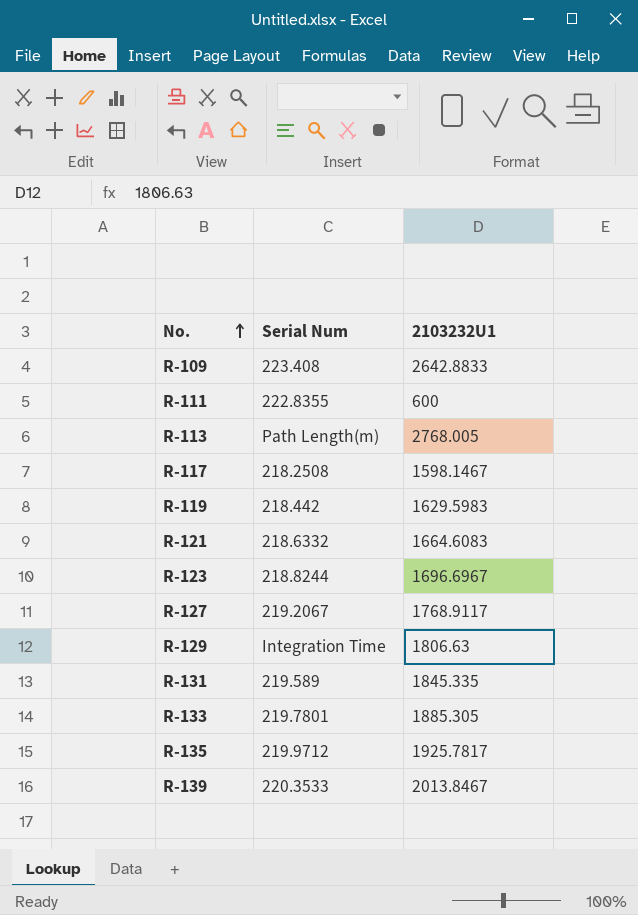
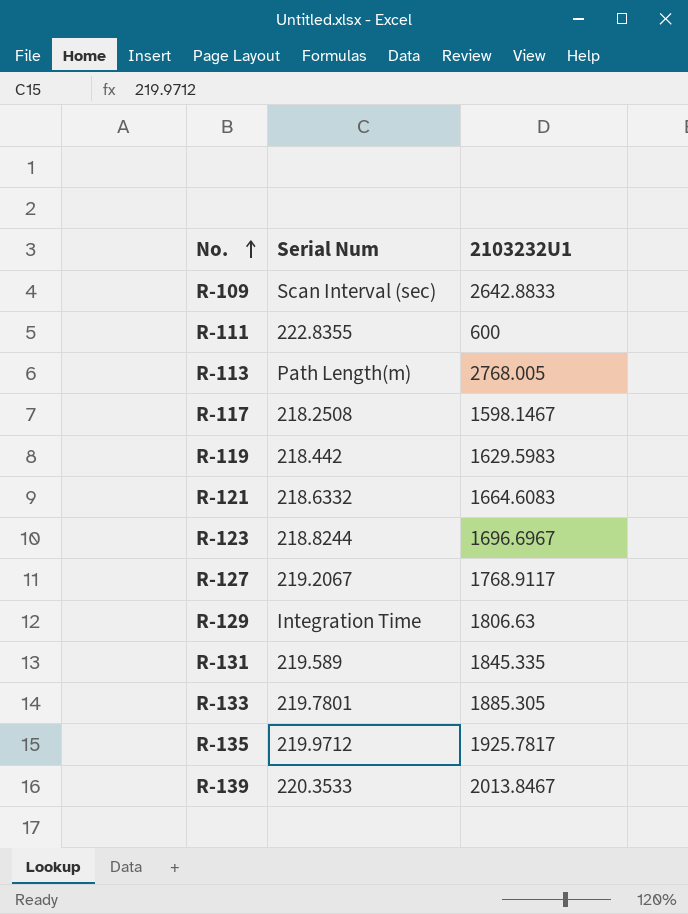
R-109 | Serial Num: 223.408 -> Scan Interval (sec)

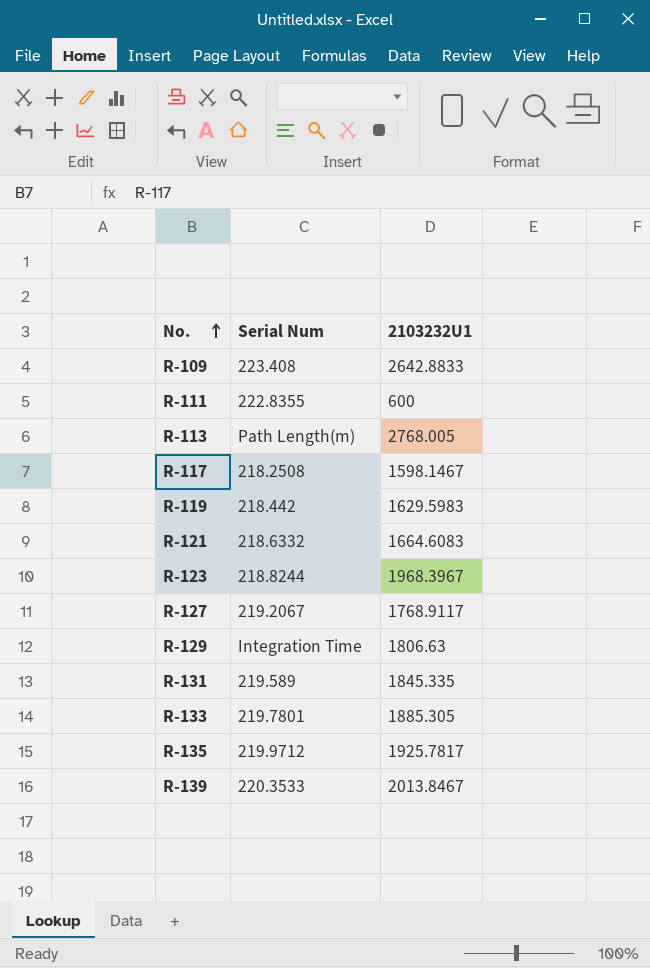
R-109 | Serial Num: Scan Interval (sec) -> 223.408
R-123 | 2103232U1: 1696.6967 -> 1968.3967

